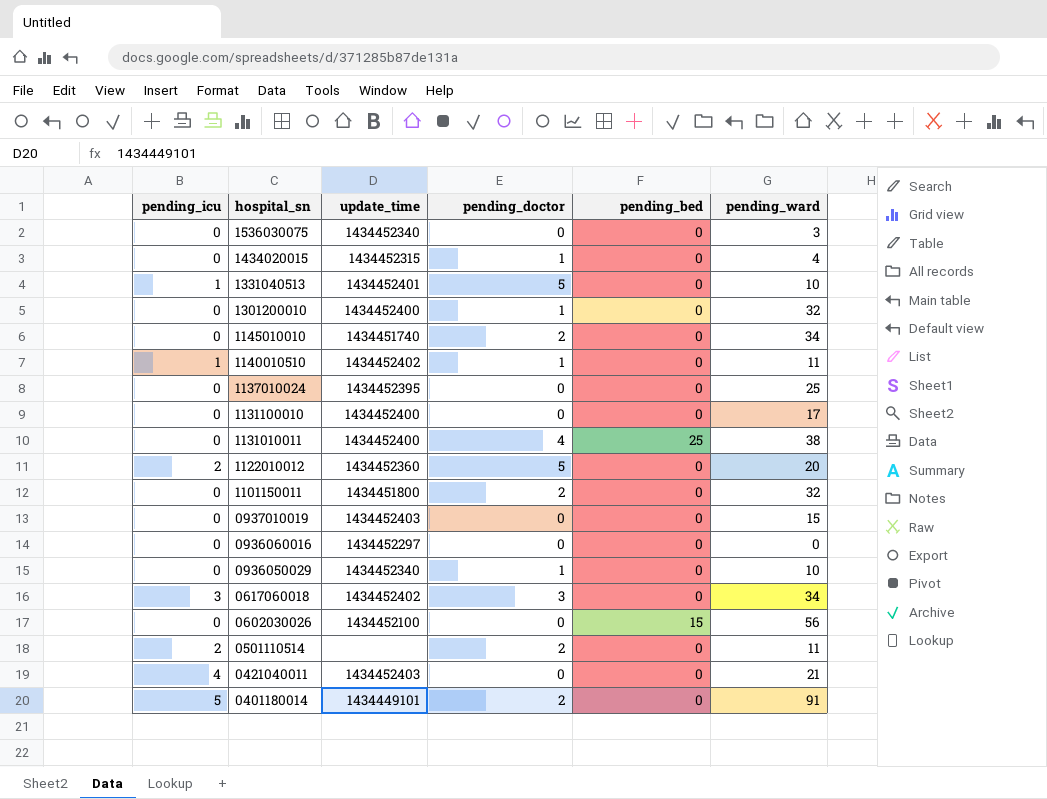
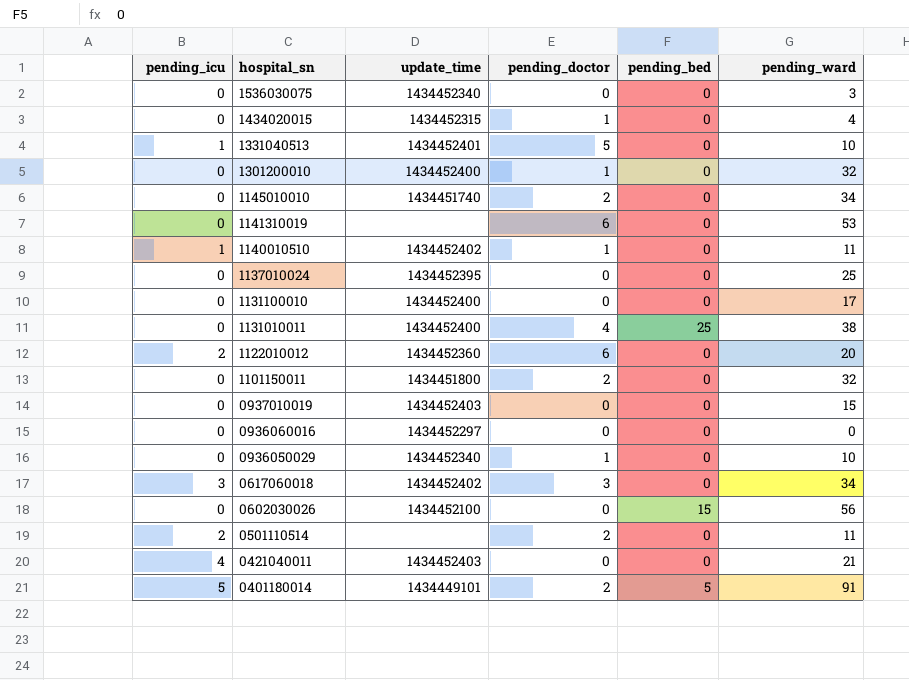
row 1141310019: none -> 0 | none | 6 | 0 | 53
1122010012 | pending_doctor: 5 -> 6
0401180014 | pending_bed: 0 -> 5

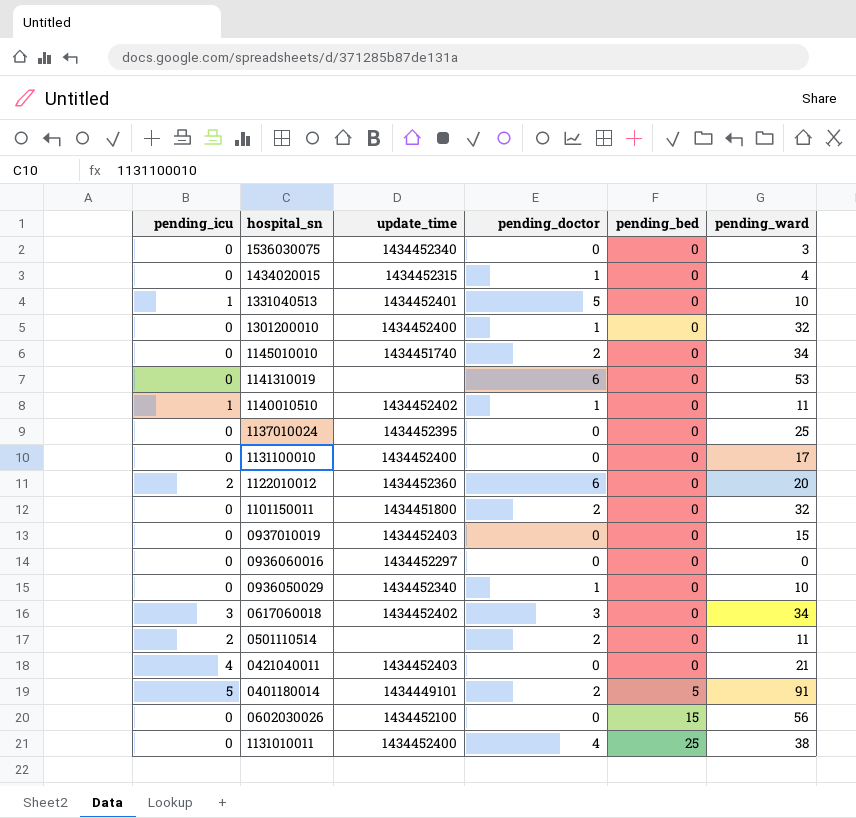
row order: hospital_sn descending -> pending_bed ascending

